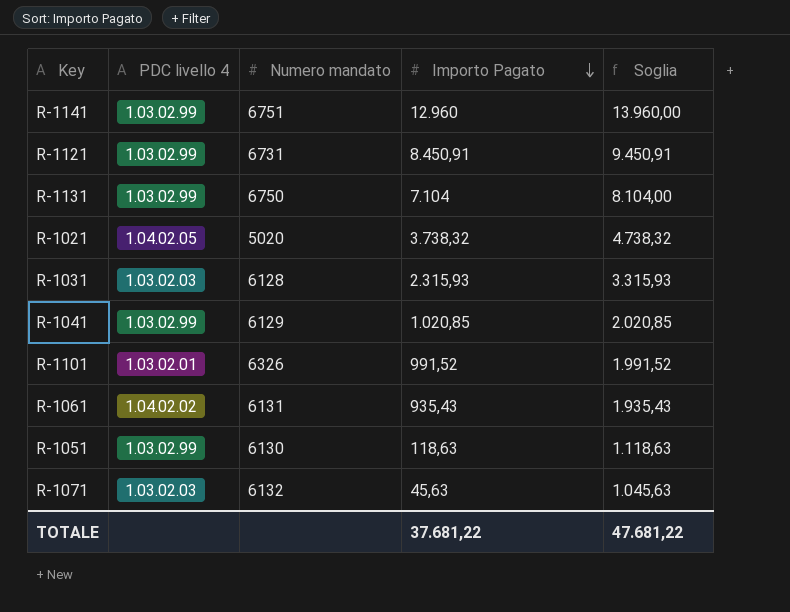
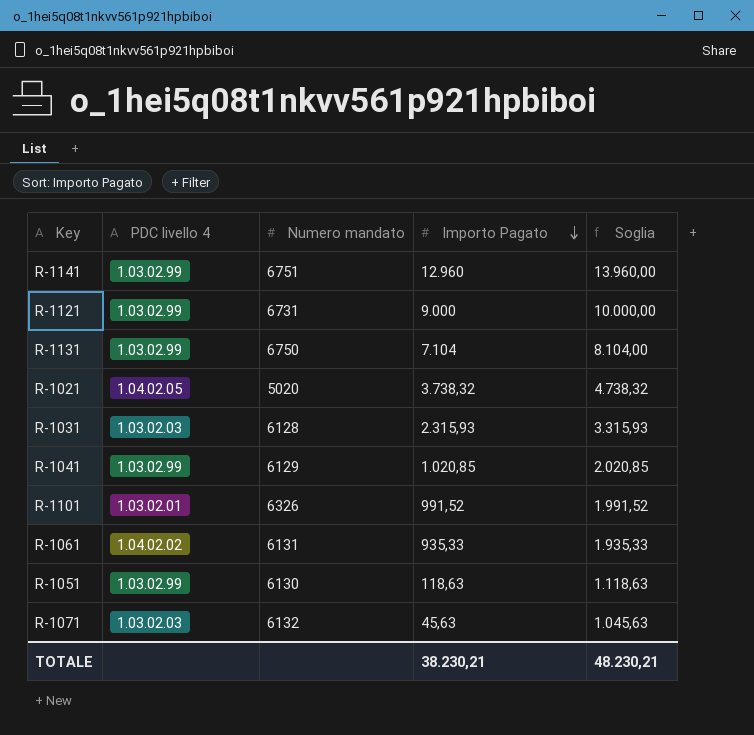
R-1121 | Importo Pagato: 8.450,91 -> 9.000
R-1121 | Soglia: 9.450,91 -> 10.000,00
R-1061 | Importo Pagato: 935,43 -> 935,33
R-1061 | Soglia: 1.935,43 -> 1.935,33
TOTALE | Importo Pagato: 37.681,22 -> 38.230,21
TOTALE | Soglia: 47.681,22 -> 48.230,21

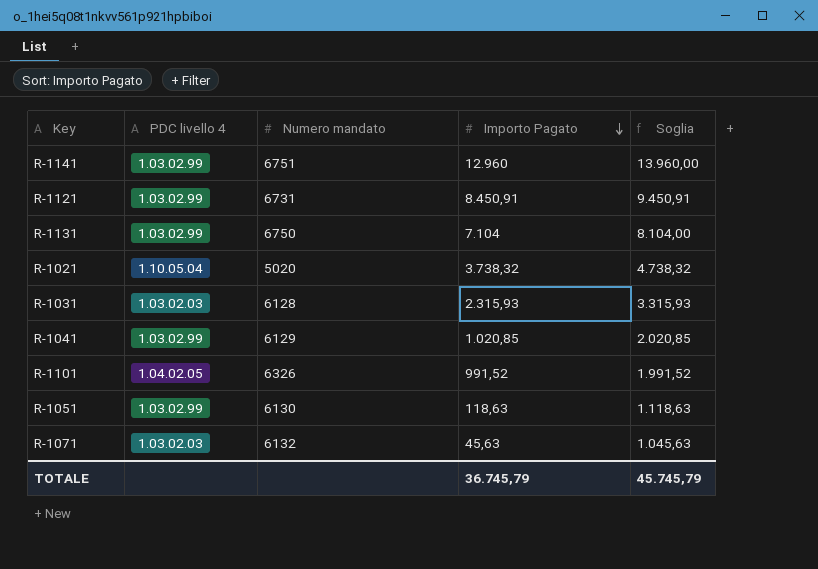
row R-1061: 1.04.02.02 | 6131 | 935,33 | 1.935,33 -> none
R-1121 | Importo Pagato: 9.000 -> 8.450,91
R-1121 | Soglia: 10.000,00 -> 9.450,91
R-1021 | PDC livello 4: 1.04.02.05 -> 1.10.05.04
R-1101 | PDC livello 4: 1.03.02.01 -> 1.04.02.05
TOTALE | Importo Pagato: 38.230,21 -> 36.745,79
TOTALE | Soglia: 48.230,21 -> 45.745,79

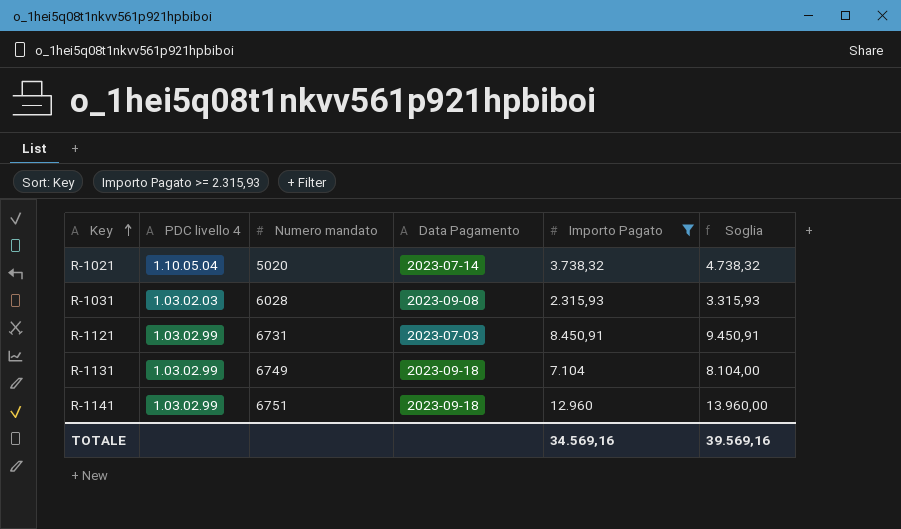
filter: none -> Importo Pagato >= 2.315,93
row order: Importo Pagato descending -> Key ascending
column Data Pagamento | position: none -> 4
R-1031 | Numero mandato: 6128 -> 6028
R-1131 | Numero mandato: 6750 -> 6749
TOTALE | Importo Pagato: 36.745,79 -> 34.569,16
TOTALE | Soglia: 45.745,79 -> 39.569,16

